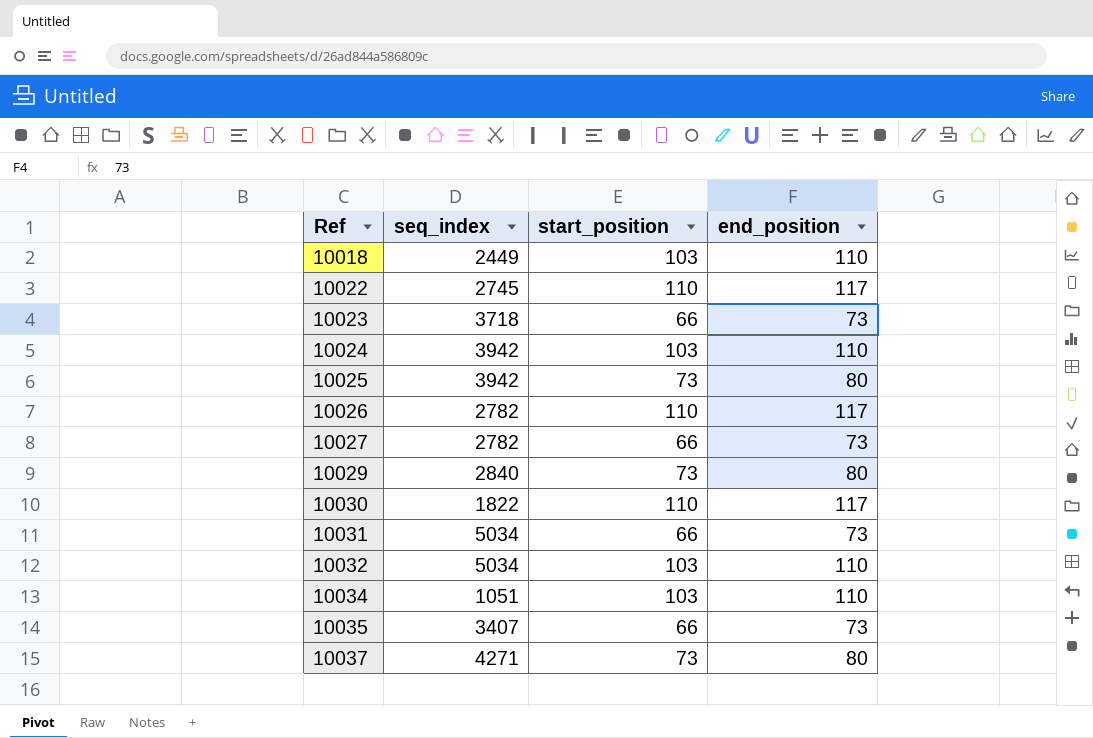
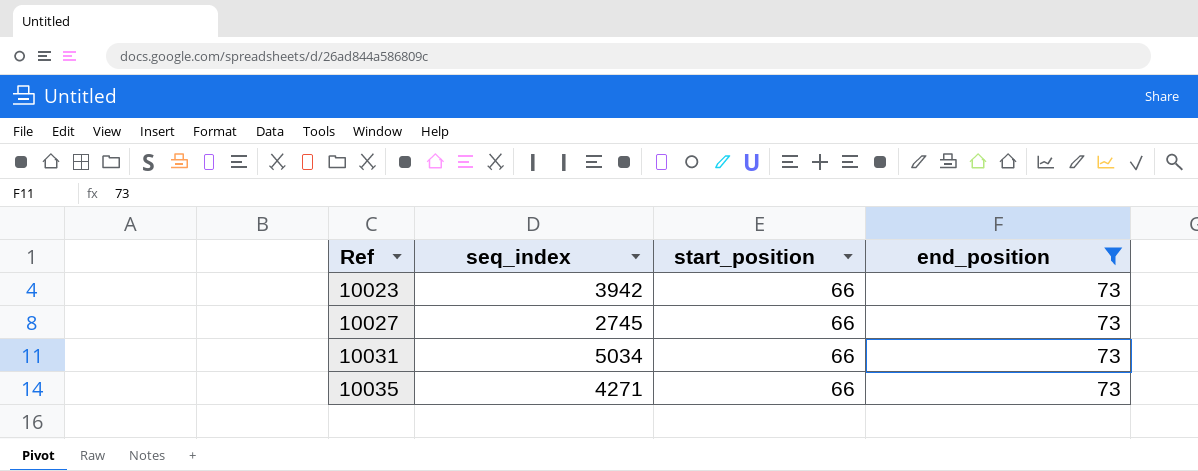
filter: none -> end_position = 73
10023 | seq_index: 3718 -> 3942
10027 | seq_index: 2782 -> 2745
10035 | seq_index: 3407 -> 4271

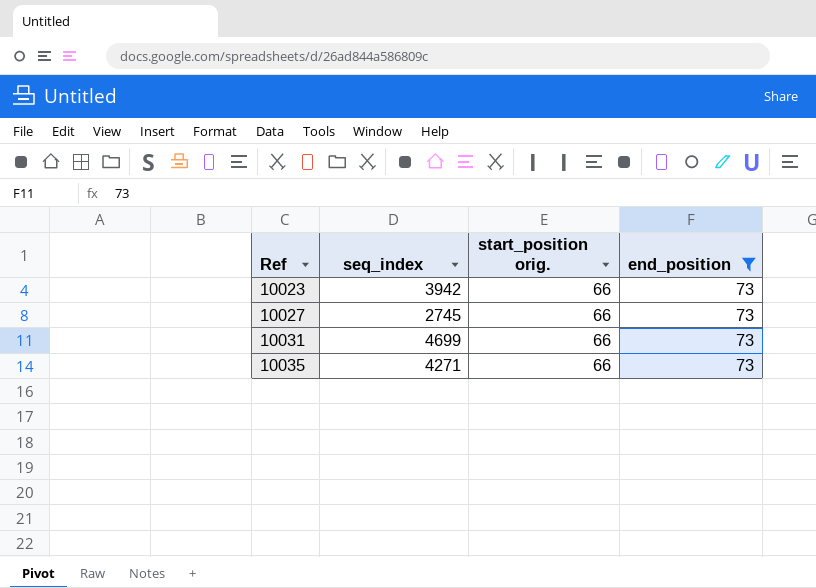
column name: start_position -> start_position orig.
10031 | seq_index: 5034 -> 4699

